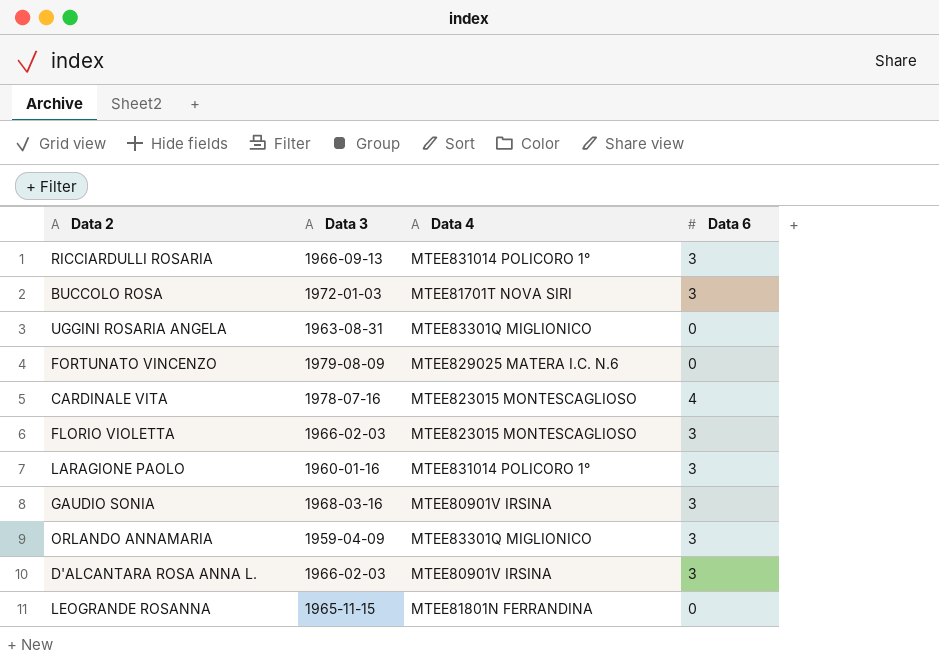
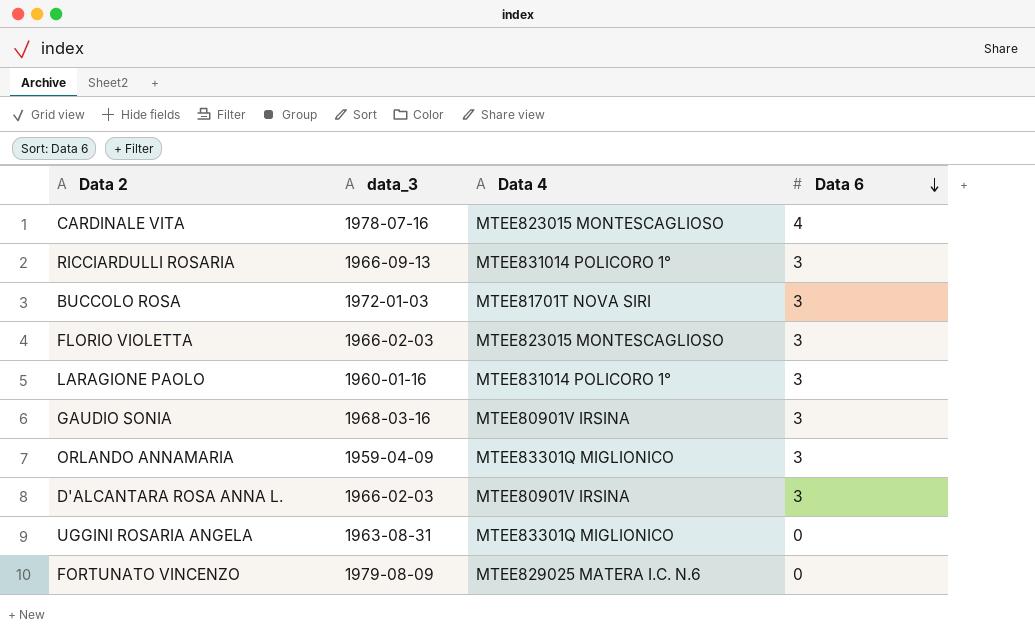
row order: none -> Data 6 descending
column name: Data 3 -> data_3
row LEOGRANDE ROSANNA: 1965-11-15 | MTEE81801N FERRANDINA | 0 -> none

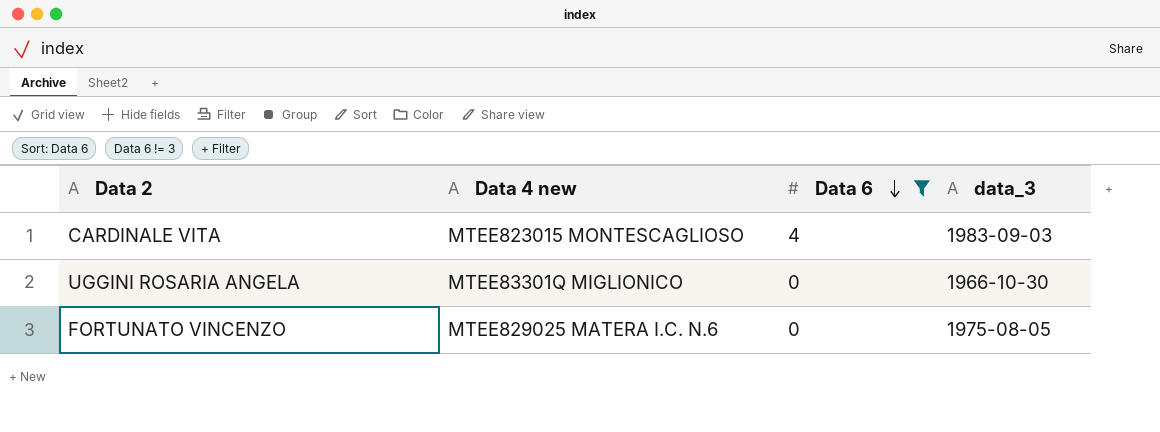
filter: none -> Data 6 != 3
column name: Data 4 -> Data 4 new
column data_3 | position: 2 -> 4
CARDINALE VITA | data_3: 1978-07-16 -> 1983-09-03
UGGINI ROSARIA ANGELA | data_3: 1963-08-31 -> 1966-10-30
FORTUNATO VINCENZO | data_3: 1979-08-09 -> 1975-08-05

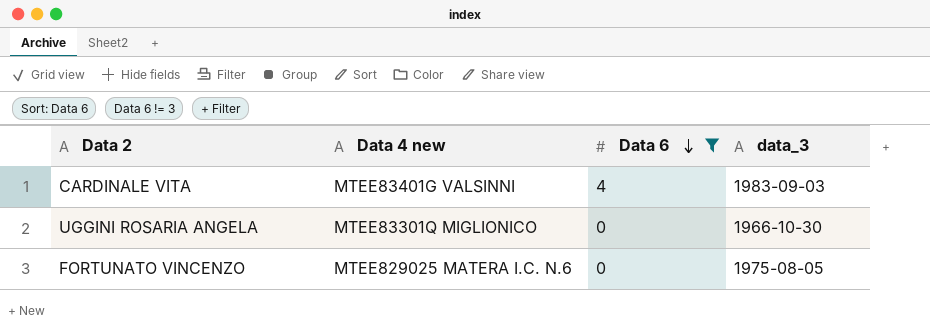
CARDINALE VITA | Data 4 new: MTEE823015 MONTESCAGLIOSO -> MTEE83401G VALSINNI

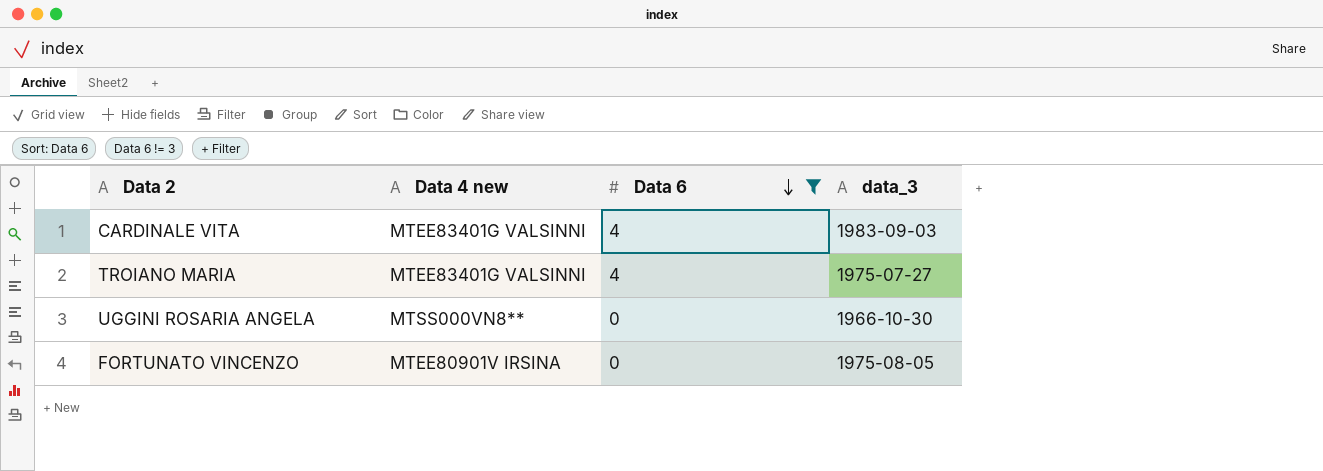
row TROIANO MARIA: none -> MTEE83401G VALSINNI | 4 | 1975-07-27
UGGINI ROSARIA ANGELA | Data 4 new: MTEE83301Q MIGLIONICO -> MTSS000VN8**
FORTUNATO VINCENZO | Data 4 new: MTEE829025 MATERA I.C. N.6 -> MTEE80901V IRSINA

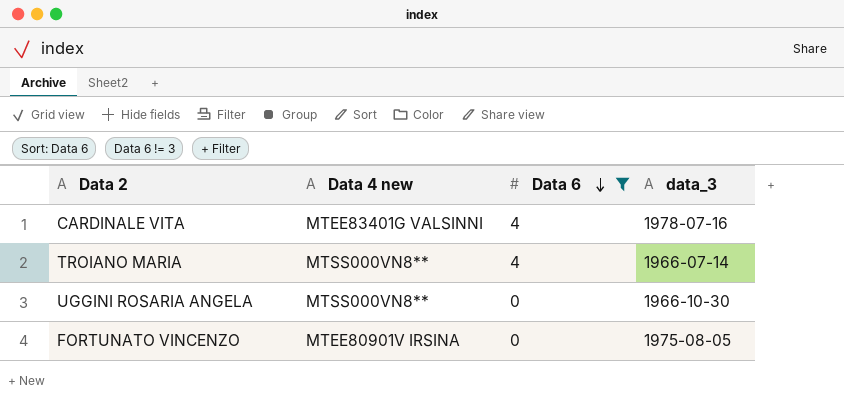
CARDINALE VITA | data_3: 1983-09-03 -> 1978-07-16
TROIANO MARIA | Data 4 new: MTEE83401G VALSINNI -> MTSS000VN8**
TROIANO MARIA | data_3: 1975-07-27 -> 1966-07-14

